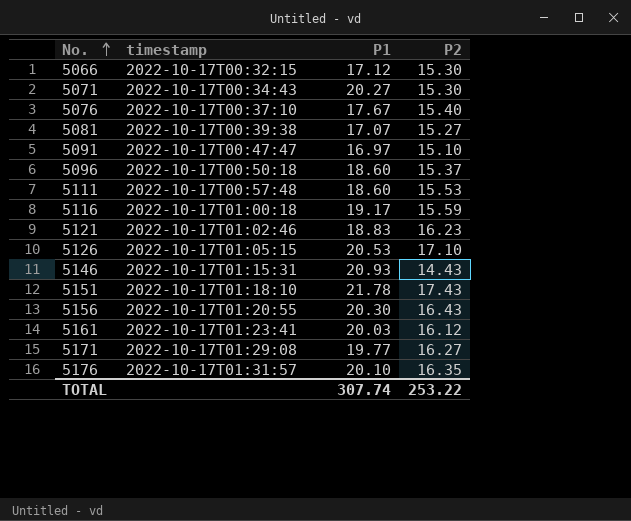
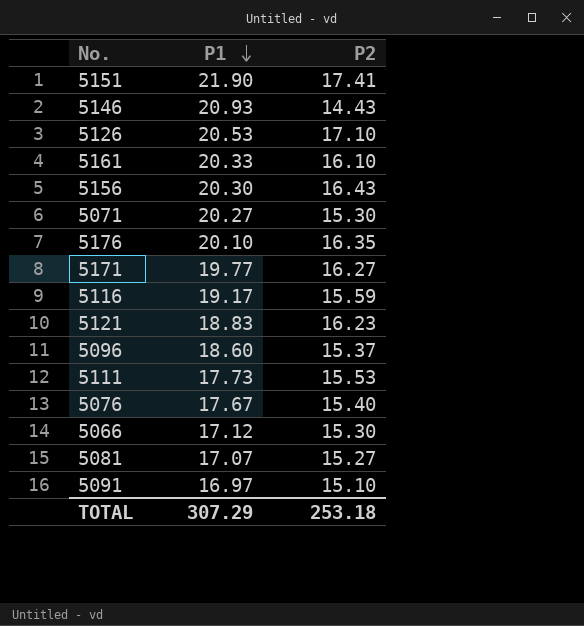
row order: No. ascending -> P1 descending
column timestamp | position: 2 -> none
5151 | P1: 21.78 -> 21.90
5151 | P2: 17.43 -> 17.41
5161 | P1: 20.03 -> 20.33
5161 | P2: 16.12 -> 16.10
5111 | P1: 18.60 -> 17.73
TOTAL | P1: 307.74 -> 307.29
TOTAL | P2: 253.22 -> 253.18

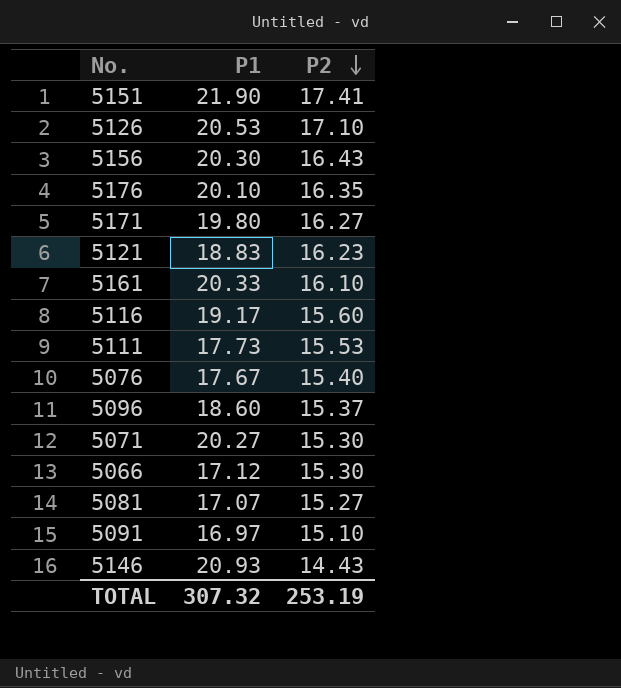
row order: P1 descending -> P2 descending
5171 | P1: 19.77 -> 19.80
5116 | P2: 15.59 -> 15.60
TOTAL | P1: 307.29 -> 307.32
TOTAL | P2: 253.18 -> 253.19

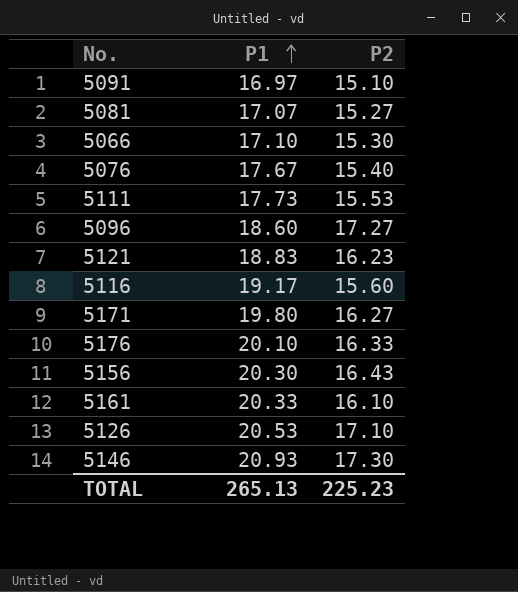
row order: P2 descending -> P1 ascending
row 5151: 21.90 | 17.41 -> none
row 5071: 20.27 | 15.30 -> none
5066 | P1: 17.12 -> 17.10
5096 | P2: 15.37 -> 17.27
5176 | P2: 16.35 -> 16.33
5146 | P2: 14.43 -> 17.30
TOTAL | P1: 307.32 -> 265.13
TOTAL | P2: 253.19 -> 225.23

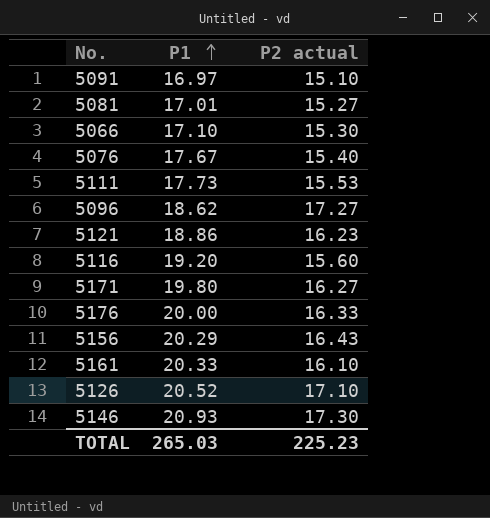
column name: P2 -> P2 actual
5081 | P1: 17.07 -> 17.01
5096 | P1: 18.60 -> 18.62
5121 | P1: 18.83 -> 18.86
5116 | P1: 19.17 -> 19.20
5176 | P1: 20.10 -> 20.00
5156 | P1: 20.30 -> 20.29
5126 | P1: 20.53 -> 20.52
TOTAL | P1: 265.13 -> 265.03

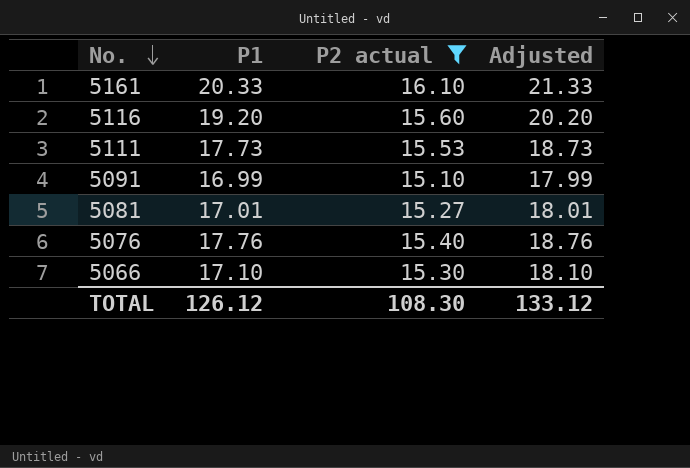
filter: none -> P2 actual <= 16.10
row order: P1 ascending -> No. descending
column Adjusted | formula: none -> [P1] + 1
5091 | P1: 16.97 -> 16.99
5076 | P1: 17.67 -> 17.76
TOTAL | P1: 265.03 -> 126.12
TOTAL | P2 actual: 225.23 -> 108.30

